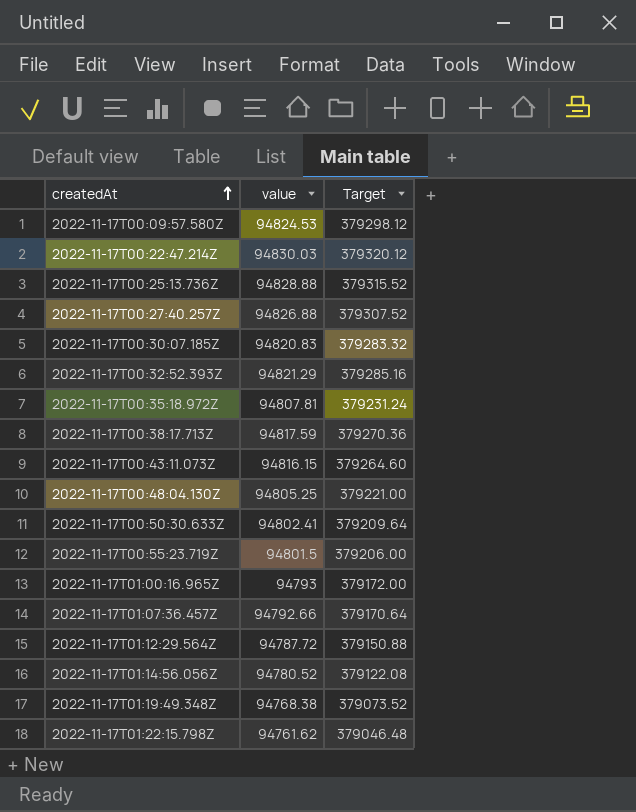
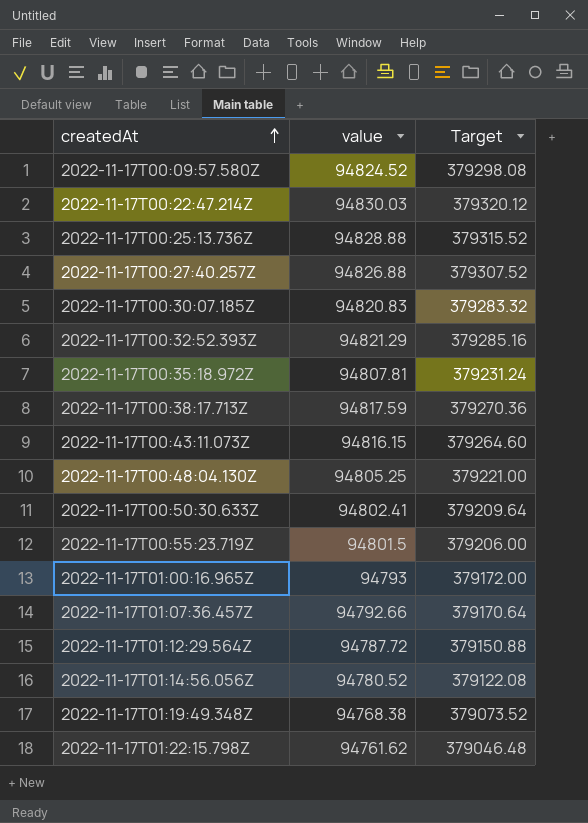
2022-11-17T00:09:57.580Z | value: 94824.53 -> 94824.52
2022-11-17T00:09:57.580Z | Target: 379298.12 -> 379298.08

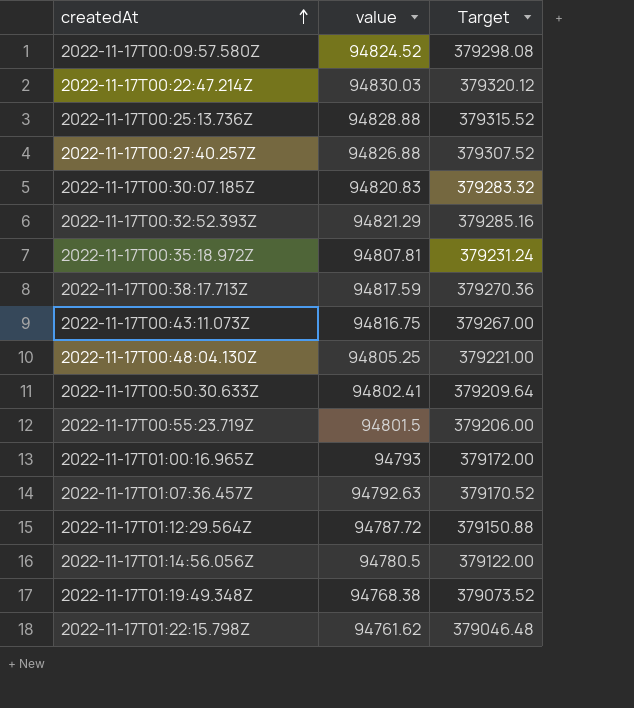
2022-11-17T00:43:11.073Z | value: 94816.15 -> 94816.75
2022-11-17T00:43:11.073Z | Target: 379264.60 -> 379267.00
2022-11-17T01:07:36.457Z | value: 94792.66 -> 94792.63
2022-11-17T01:07:36.457Z | Target: 379170.64 -> 379170.52
2022-11-17T01:14:56.056Z | value: 94780.52 -> 94780.5
2022-11-17T01:14:56.056Z | Target: 379122.08 -> 379122.00

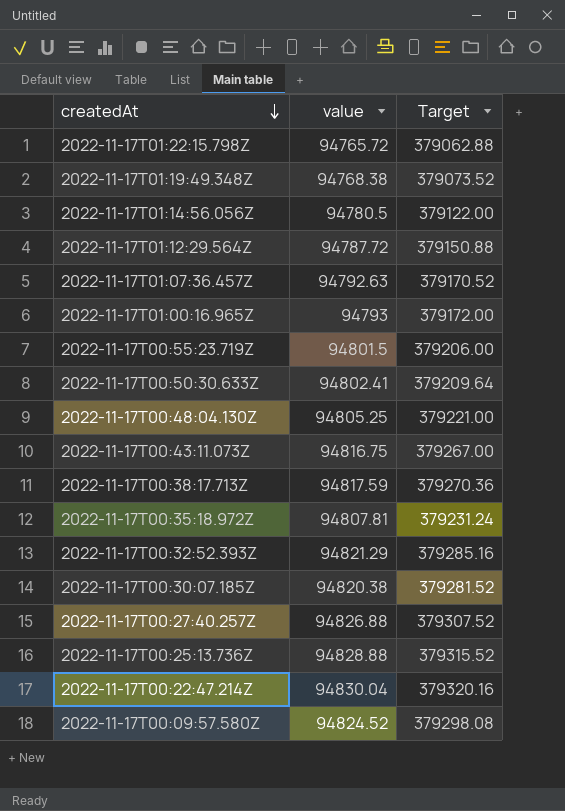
row order: createdAt ascending -> createdAt descending
2022-11-17T01:22:15.798Z | value: 94761.62 -> 94765.72
2022-11-17T01:22:15.798Z | Target: 379046.48 -> 379062.88
2022-11-17T00:30:07.185Z | value: 94820.83 -> 94820.38
2022-11-17T00:30:07.185Z | Target: 379283.32 -> 379281.52
2022-11-17T00:22:47.214Z | value: 94830.03 -> 94830.04
2022-11-17T00:22:47.214Z | Target: 379320.12 -> 379320.16

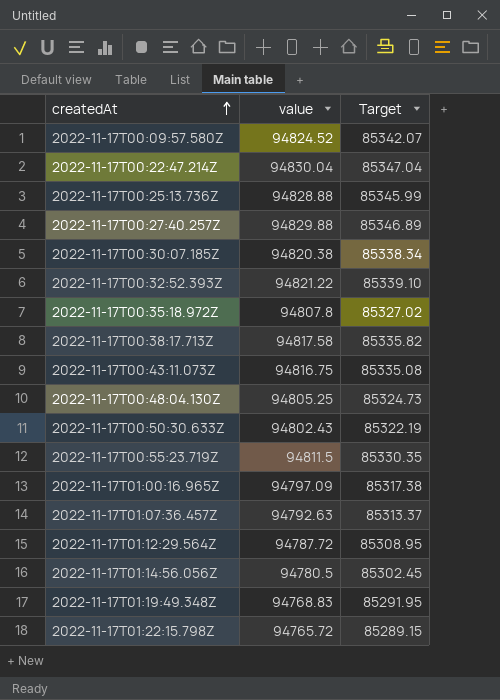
row order: createdAt descending -> createdAt ascending
column Target | formula: [value] * 4 -> [value] * 0.9
2022-11-17T00:27:40.257Z | value: 94826.88 -> 94829.88
2022-11-17T00:32:52.393Z | value: 94821.29 -> 94821.22
2022-11-17T00:35:18.972Z | value: 94807.81 -> 94807.8
2022-11-17T00:38:17.713Z | value: 94817.59 -> 94817.58
2022-11-17T00:50:30.633Z | value: 94802.41 -> 94802.43
2022-11-17T00:55:23.719Z | value: 94801.5 -> 94811.5
2022-11-17T01:00:16.965Z | value: 94793 -> 94797.09
2022-11-17T01:19:49.348Z | value: 94768.38 -> 94768.83

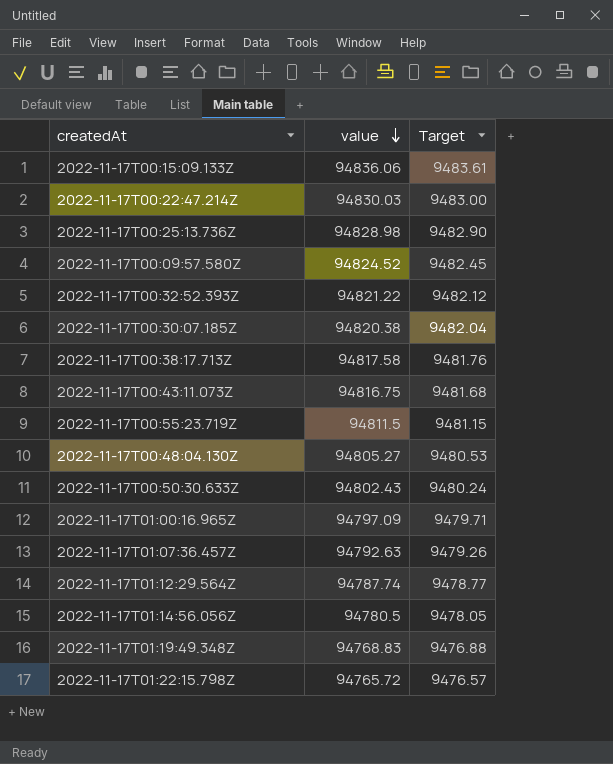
row order: createdAt ascending -> value descending
column Target | formula: [value] * 0.9 -> [value] * 0.1
row 2022-11-17T00:27:40.257Z: 94829.88 | 85346.89 -> none
row 2022-11-17T00:35:18.972Z: 94807.8 | 85327.02 -> none
row 2022-11-17T00:15:09.133Z: none -> 94836.06 | 9483.61
2022-11-17T00:22:47.214Z | value: 94830.04 -> 94830.03
2022-11-17T00:25:13.736Z | value: 94828.88 -> 94828.98
2022-11-17T00:48:04.130Z | value: 94805.25 -> 94805.27
2022-11-17T01:12:29.564Z | value: 94787.72 -> 94787.74

